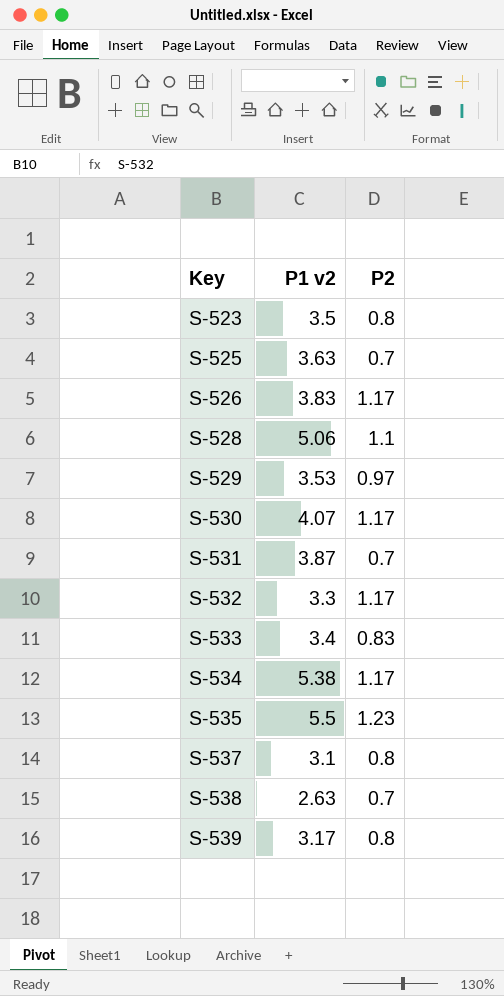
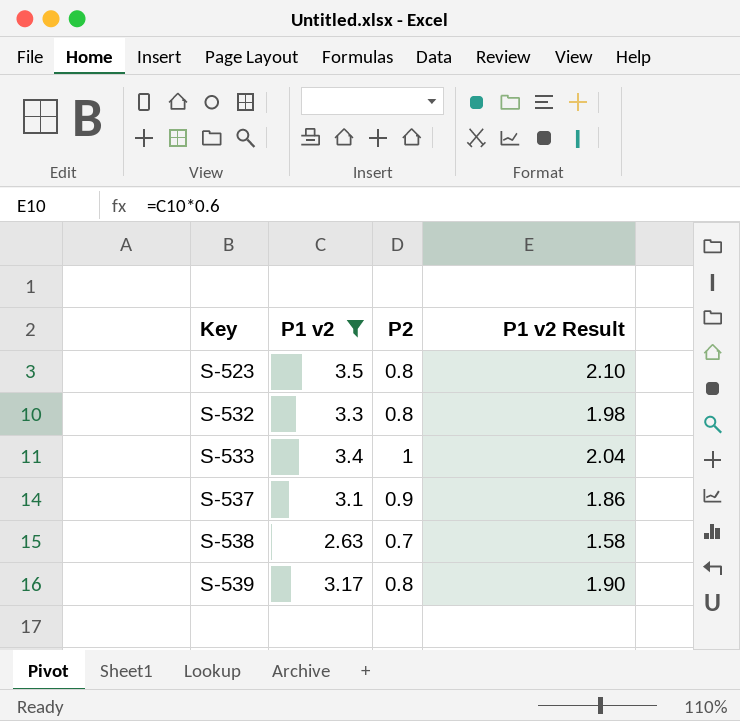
filter: none -> P1 v2 <= 3.5
column P1 v2 Result | formula: none -> [P1 v2] * 0.6
S-532 | P2: 1.17 -> 0.8
S-533 | P2: 0.83 -> 1
S-537 | P2: 0.8 -> 0.9

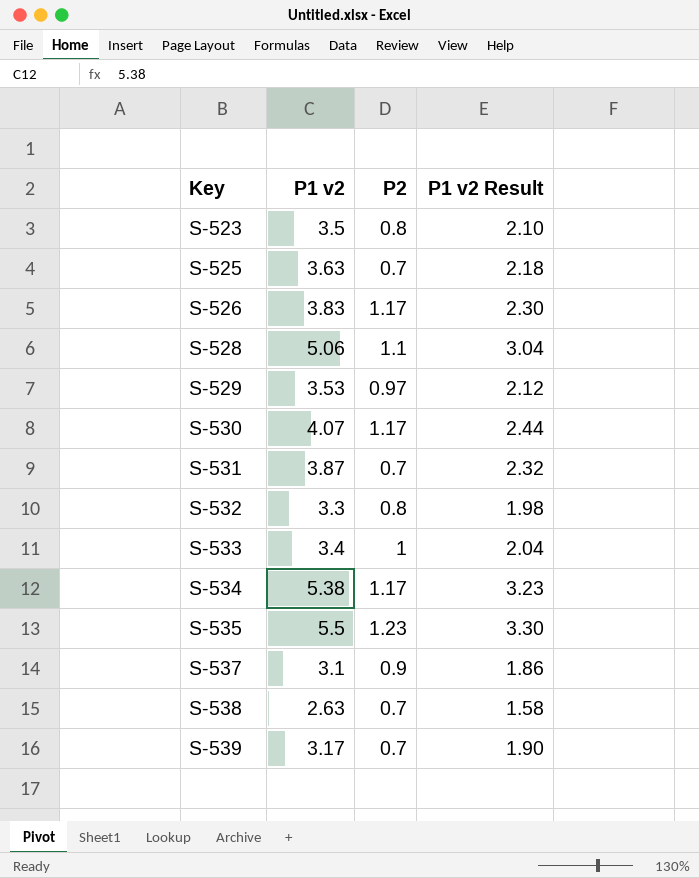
filter: P1 v2 <= 3.5 -> none
S-539 | P2: 0.8 -> 0.7

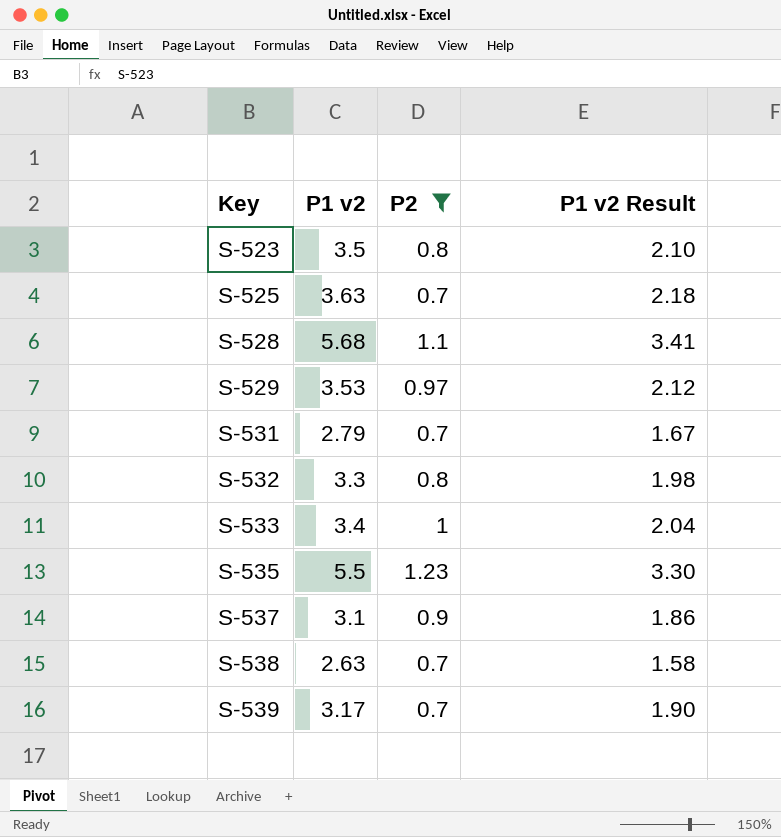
filter: none -> P2 != 1.17
S-528 | P1 v2: 5.06 -> 5.68
S-528 | P1 v2 Result: 3.04 -> 3.41
S-531 | P1 v2: 3.87 -> 2.79
S-531 | P1 v2 Result: 2.32 -> 1.67

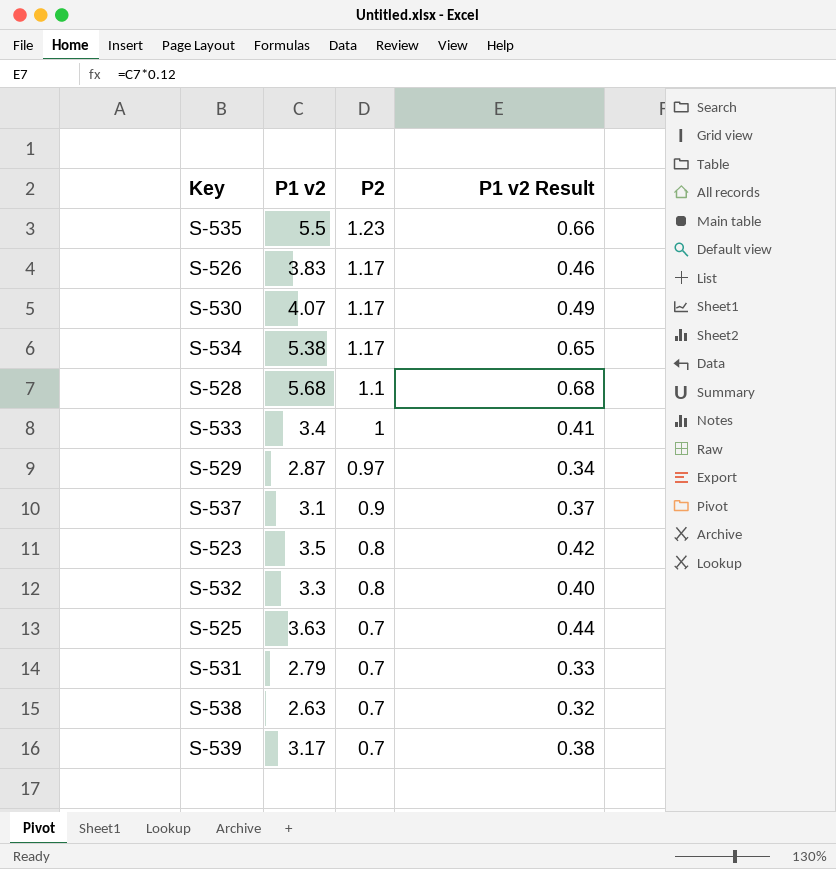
filter: P2 != 1.17 -> none
row order: Key ascending -> P2 descending
column P1 v2 Result | formula: [P1 v2] * 0.6 -> [P1 v2] * 0.12
S-529 | P1 v2: 3.53 -> 2.87

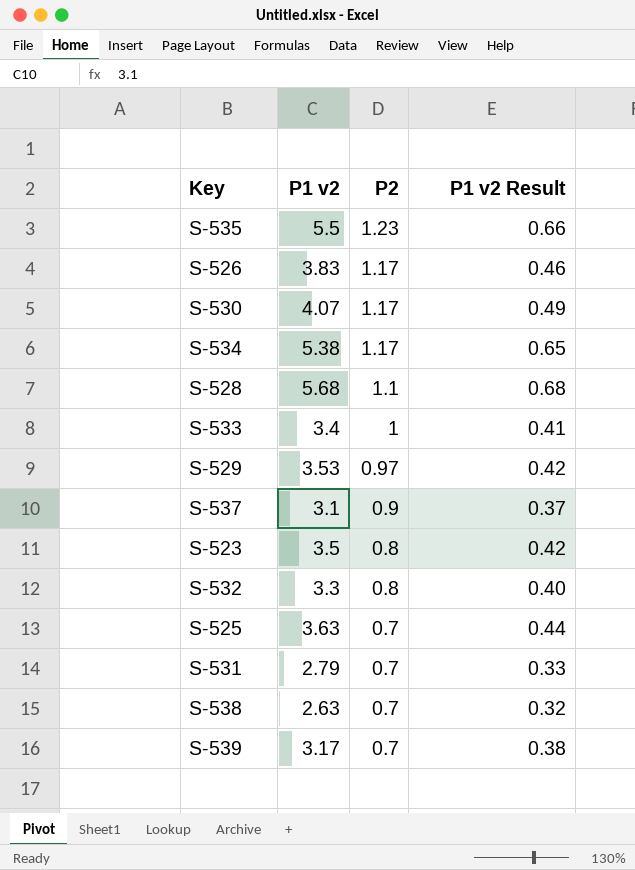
S-529 | P1 v2: 2.87 -> 3.53
S-529 | P1 v2 Result: 0.34 -> 0.42

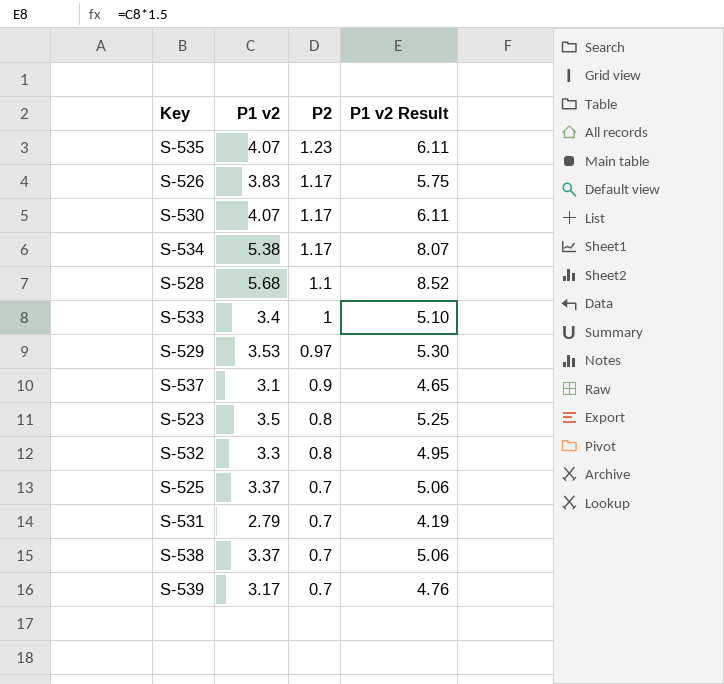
column P1 v2 Result | formula: [P1 v2] * 0.12 -> [P1 v2] * 1.5
S-535 | P1 v2: 5.5 -> 4.07
S-525 | P1 v2: 3.63 -> 3.37
S-538 | P1 v2: 2.63 -> 3.37

